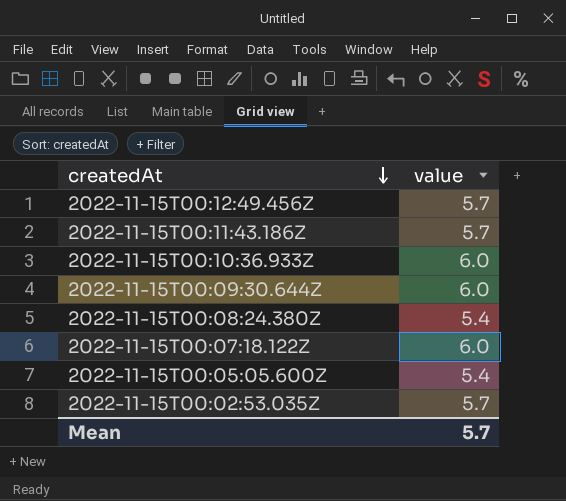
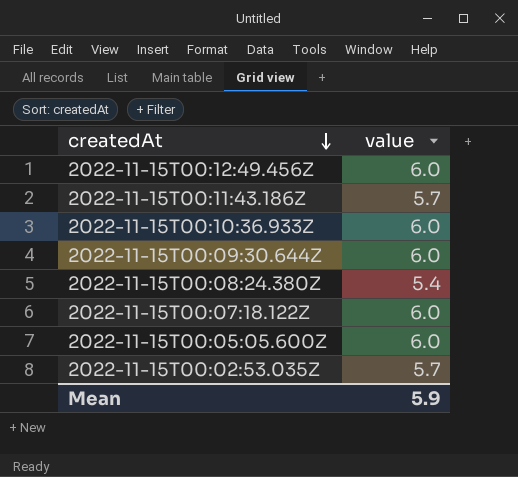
2022-11-15T00:12:49.456Z | value: 5.7 -> 6.0
2022-11-15T00:05:05.600Z | value: 5.4 -> 6.0
Mean | value: 5.7 -> 5.9

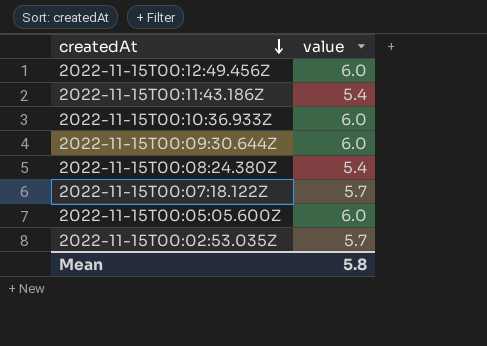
2022-11-15T00:11:43.186Z | value: 5.7 -> 5.4
2022-11-15T00:07:18.122Z | value: 6.0 -> 5.7
Mean | value: 5.9 -> 5.8

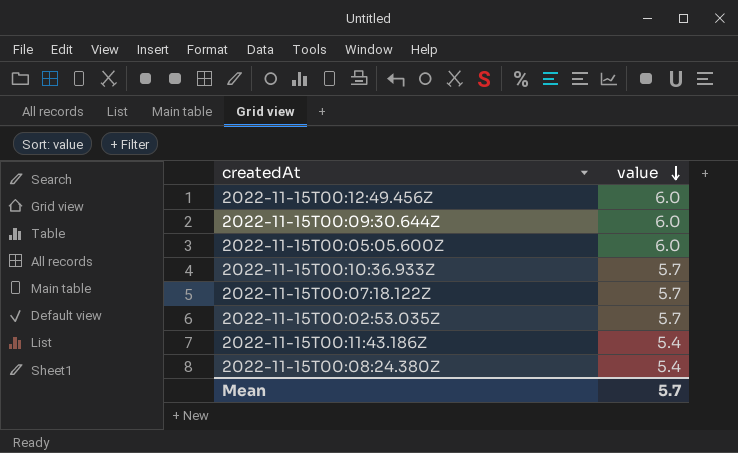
row order: createdAt descending -> value descending
2022-11-15T00:10:36.933Z | value: 6.0 -> 5.7
Mean | value: 5.8 -> 5.7

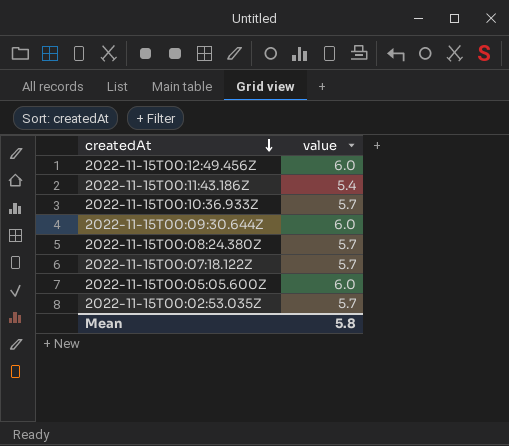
row order: value descending -> createdAt descending
2022-11-15T00:08:24.380Z | value: 5.4 -> 5.7
Mean | value: 5.7 -> 5.8

